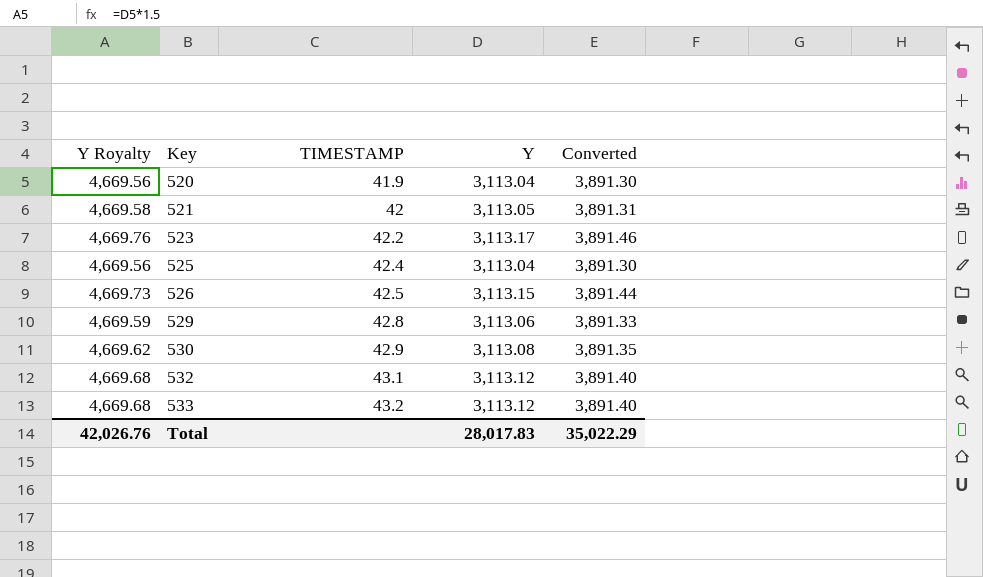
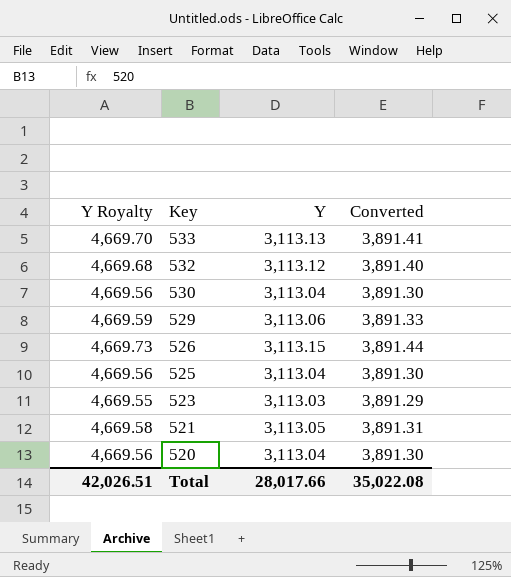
row order: Key ascending -> Key descending
column TIMESTAMP | position: 3 -> none
533 | Y Royalty: 4,669.68 -> 4,669.70
533 | Y: 3,113.12 -> 3,113.13
533 | Converted: 3,891.40 -> 3,891.41
530 | Y Royalty: 4,669.62 -> 4,669.56
530 | Y: 3,113.08 -> 3,113.04
530 | Converted: 3,891.35 -> 3,891.30
523 | Y Royalty: 4,669.76 -> 4,669.55
523 | Y: 3,113.17 -> 3,113.03
523 | Converted: 3,891.46 -> 3,891.29
Total | Y Royalty: 42,026.76 -> 42,026.51
Total | Y: 28,017.83 -> 28,017.66
Total | Converted: 35,022.29 -> 35,022.08

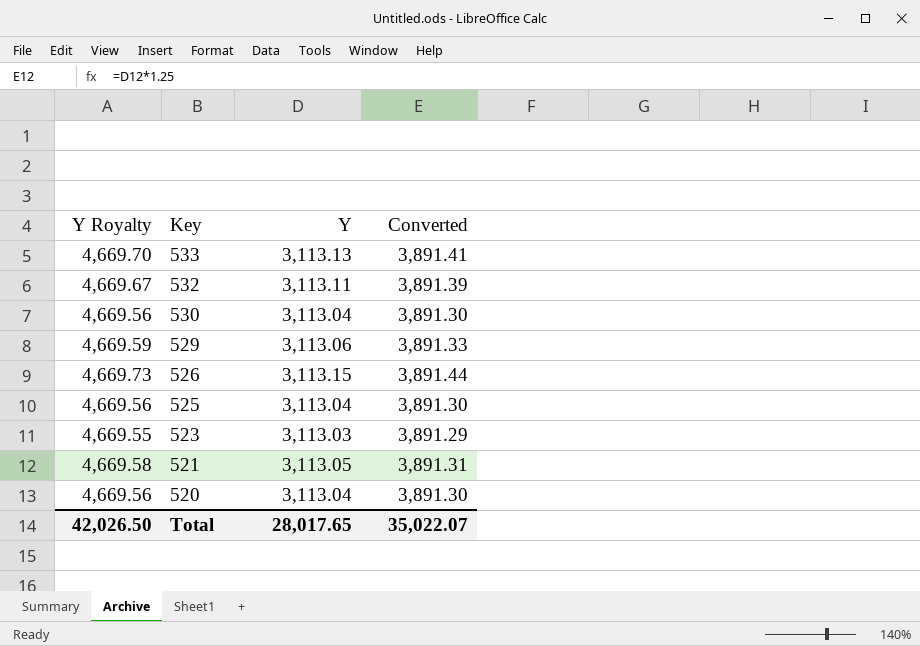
532 | Y Royalty: 4,669.68 -> 4,669.67
532 | Y: 3,113.12 -> 3,113.11
532 | Converted: 3,891.40 -> 3,891.39
Total | Y Royalty: 42,026.51 -> 42,026.50
Total | Y: 28,017.66 -> 28,017.65
Total | Converted: 35,022.08 -> 35,022.07

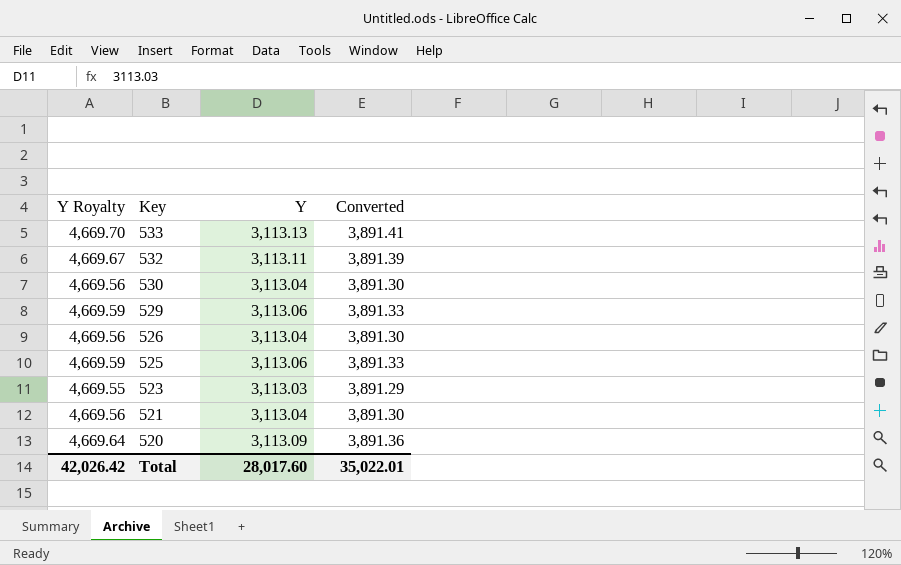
526 | Y Royalty: 4,669.73 -> 4,669.56
526 | Y: 3,113.15 -> 3,113.04
526 | Converted: 3,891.44 -> 3,891.30
525 | Y Royalty: 4,669.56 -> 4,669.59
525 | Y: 3,113.04 -> 3,113.06
525 | Converted: 3,891.30 -> 3,891.33
521 | Y Royalty: 4,669.58 -> 4,669.56
521 | Y: 3,113.05 -> 3,113.04
521 | Converted: 3,891.31 -> 3,891.30
520 | Y Royalty: 4,669.56 -> 4,669.64
520 | Y: 3,113.04 -> 3,113.09
520 | Converted: 3,891.30 -> 3,891.36
Total | Y Royalty: 42,026.50 -> 42,026.42
Total | Y: 28,017.65 -> 28,017.60
Total | Converted: 35,022.07 -> 35,022.01

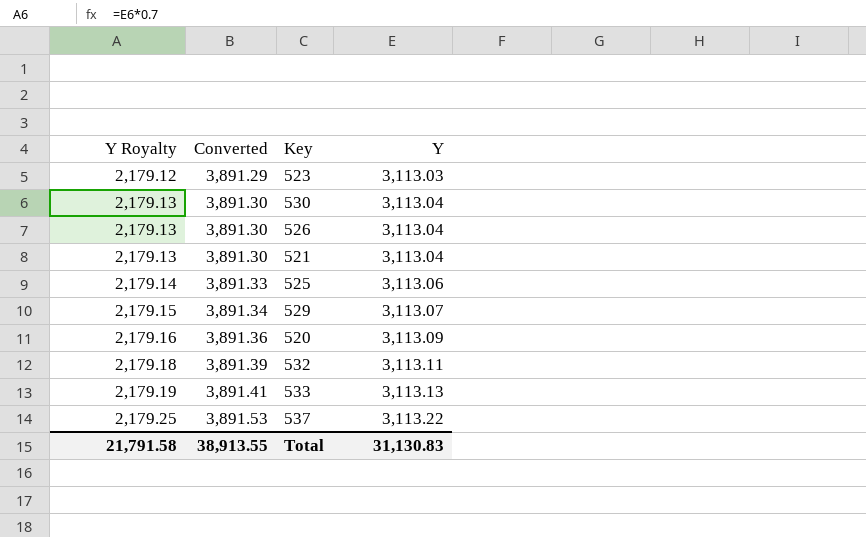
row order: Key descending -> Y Royalty ascending
column Y Royalty | formula: [Y] * 1.5 -> [Y] * 0.7
column Converted | position: 4 -> 2
529 | Converted: 3,891.33 -> 3,891.34
529 | Y: 3,113.06 -> 3,113.07
row 537: none -> 2,179.25 | 3,891.53 | 3,113.22
Total | Y Royalty: 42,026.42 -> 21,791.58
Total | Converted: 35,022.01 -> 38,913.55
Total | Y: 28,017.60 -> 31,130.83

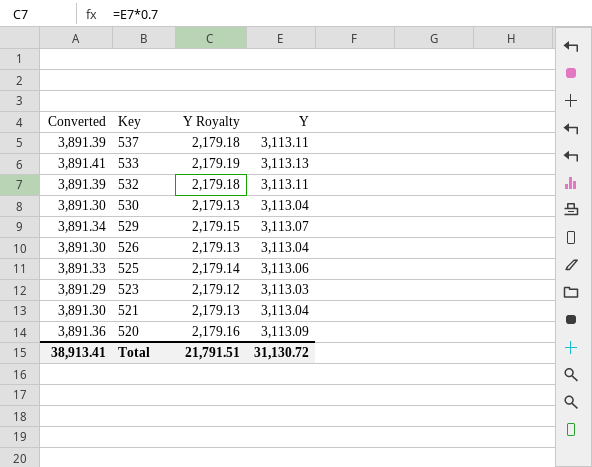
row order: Y Royalty ascending -> Key descending
column Y Royalty | position: 1 -> 3
537 | Converted: 3,891.53 -> 3,891.39
537 | Y Royalty: 2,179.25 -> 2,179.18
537 | Y: 3,113.22 -> 3,113.11
Total | Converted: 38,913.55 -> 38,913.41
Total | Y Royalty: 21,791.58 -> 21,791.51
Total | Y: 31,130.83 -> 31,130.72

